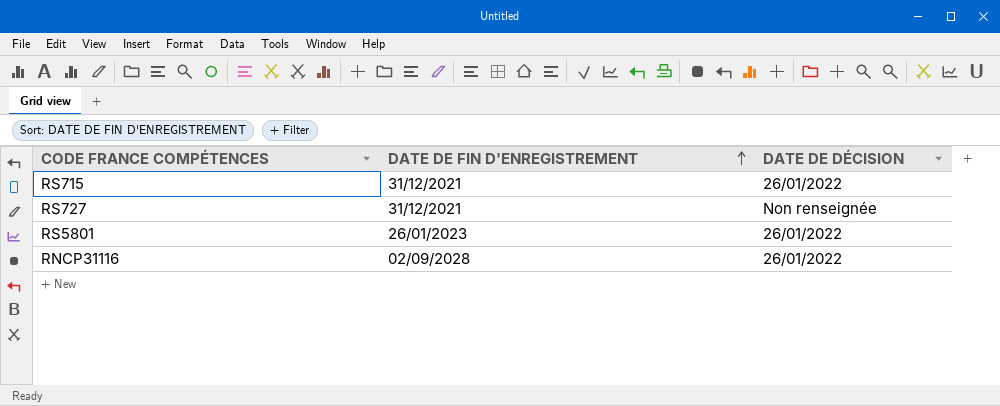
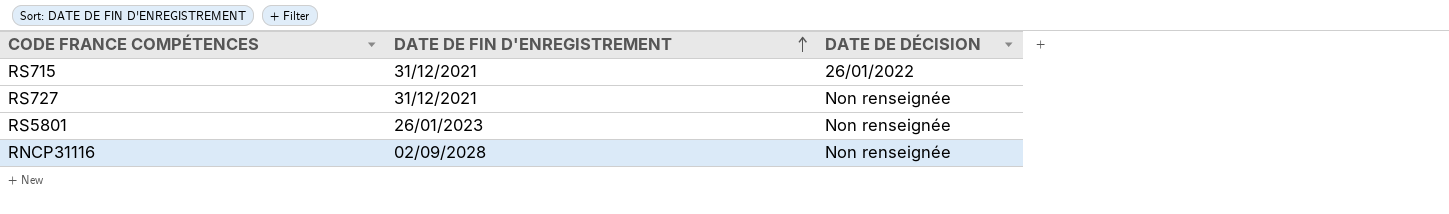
RS5801 | DATE DE DÉCISION: 26/01/2022 -> Non renseignée
RNCP31116 | DATE DE DÉCISION: 26/01/2022 -> Non renseignée

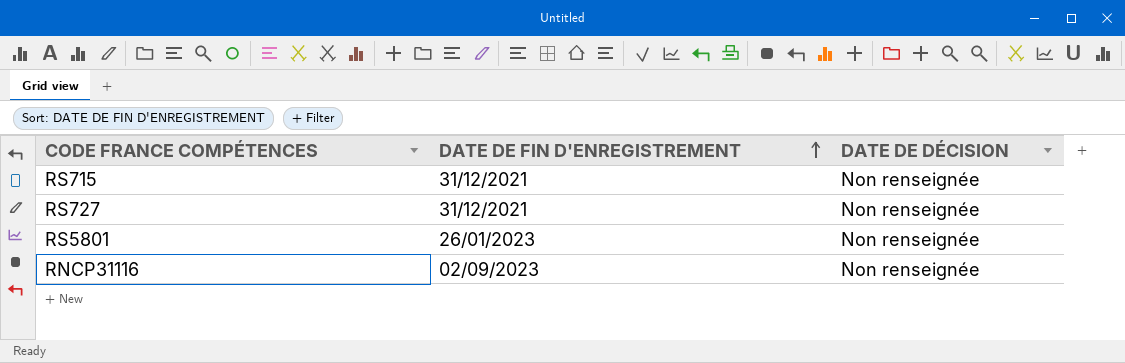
RS715 | DATE DE DÉCISION: 26/01/2022 -> Non renseignée
RNCP31116 | DATE DE FIN D'ENREGISTREMENT: 02/09/2028 -> 02/09/2023

